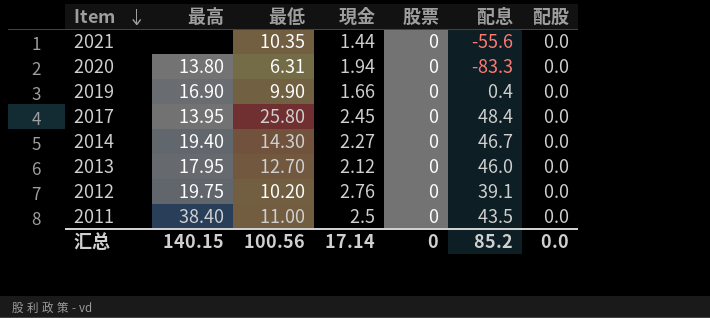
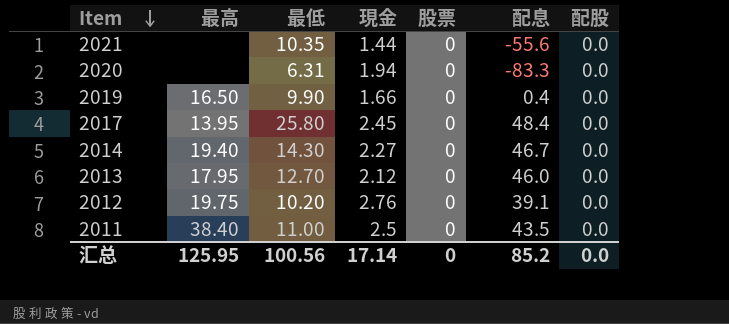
2020 | 最高: 13.80 -> none
2019 | 最高: 16.90 -> 16.50
汇总 | 最高: 140.15 -> 125.95

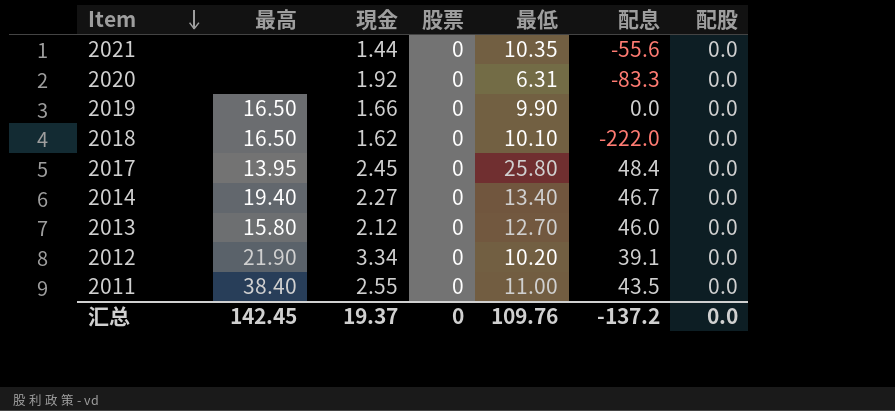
column 最低 | position: 3 -> 5
2020 | 現金: 1.94 -> 1.92
2019 | 配息: 0.4 -> 0.0
row 2018: none -> 16.50 | 1.62 | 0 | 10.10 | -222.0 | 0.0
2014 | 最低: 14.30 -> 13.40
2013 | 最高: 17.95 -> 15.80
2012 | 最高: 19.75 -> 21.90
2012 | 現金: 2.76 -> 3.34
2011 | 現金: 2.5 -> 2.55
汇总 | 最高: 125.95 -> 142.45
汇总 | 現金: 17.14 -> 19.37
汇总 | 最低: 100.56 -> 109.76
汇总 | 配息: 85.2 -> -137.2

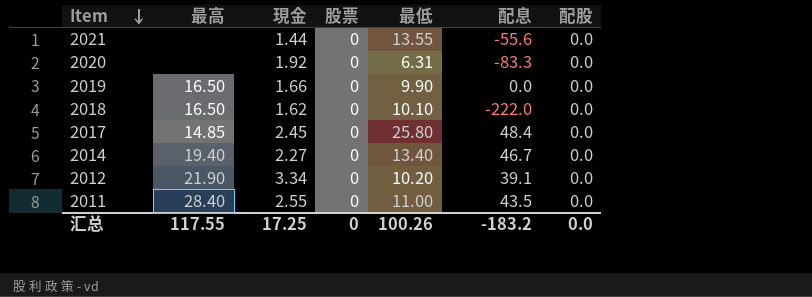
row 2013: 15.80 | 2.12 | 0 | 12.70 | 46.0 | 0.0 -> none
2021 | 最低: 10.35 -> 13.55
2017 | 最高: 13.95 -> 14.85
2011 | 最高: 38.40 -> 28.40
汇总 | 最高: 142.45 -> 117.55
汇总 | 現金: 19.37 -> 17.25
汇总 | 最低: 109.76 -> 100.26
汇总 | 配息: -137.2 -> -183.2

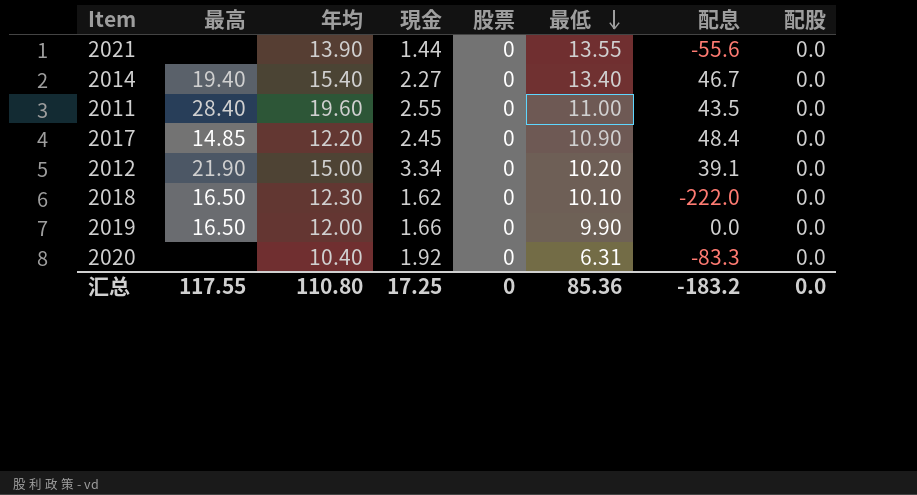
row order: Item descending -> 最低 descending
column 年均 | position: none -> 3
2017 | 最低: 25.80 -> 10.90
汇总 | 最低: 100.26 -> 85.36

